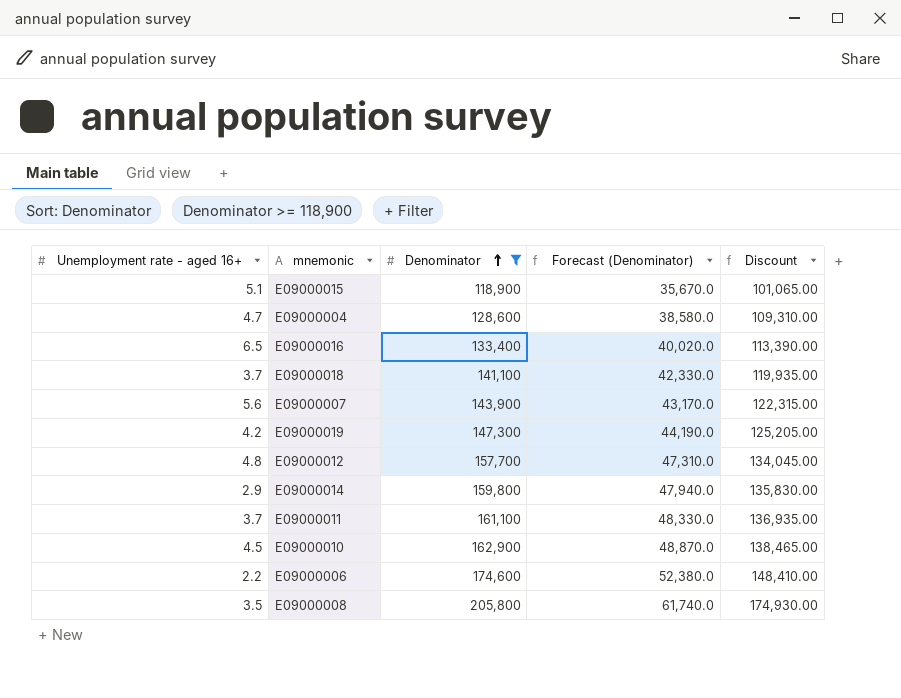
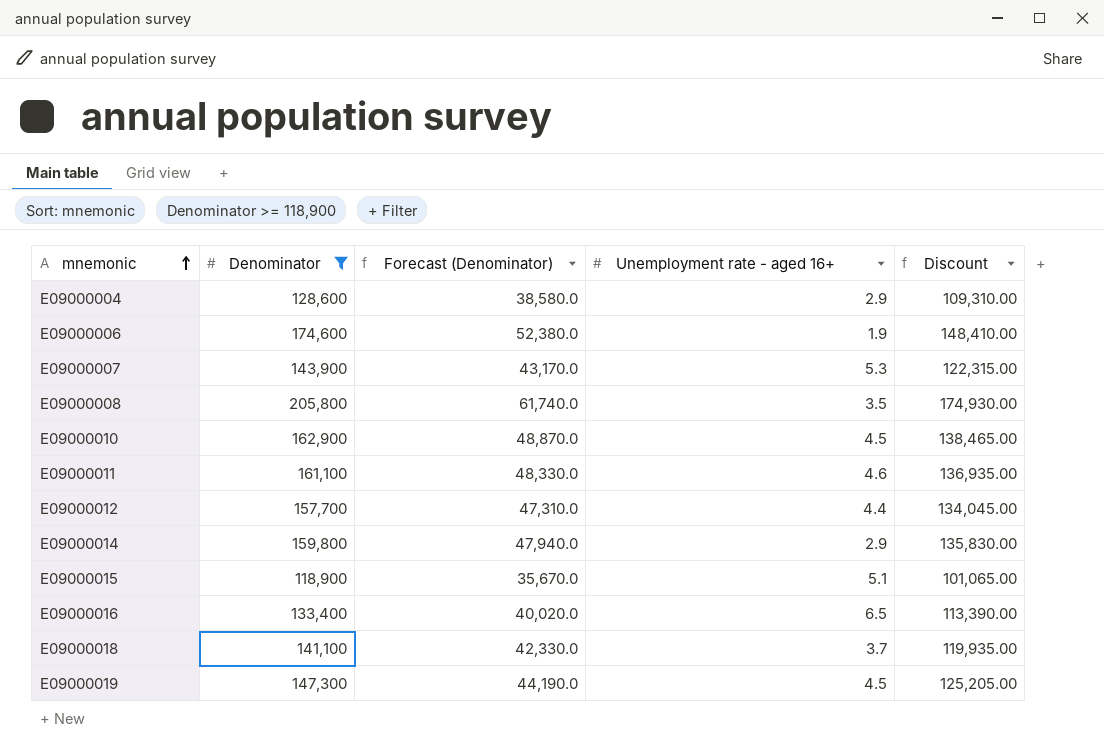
row order: Denominator ascending -> mnemonic ascending
column Unemployment rate - aged 16+ | position: 1 -> 4
E09000004 | Unemployment rate - aged 16+: 4.7 -> 2.9
E09000006 | Unemployment rate - aged 16+: 2.2 -> 1.9
E09000007 | Unemployment rate - aged 16+: 5.6 -> 5.3
E09000011 | Unemployment rate - aged 16+: 3.7 -> 4.6
E09000012 | Unemployment rate - aged 16+: 4.8 -> 4.4
E09000019 | Unemployment rate - aged 16+: 4.2 -> 4.5

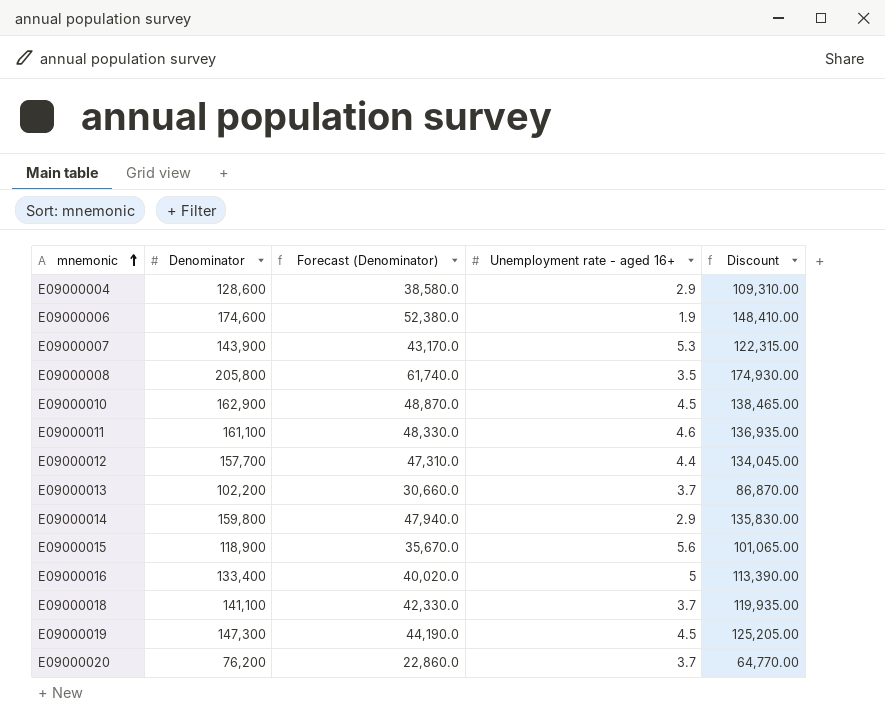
filter: Denominator >= 118,900 -> none
E09000015 | Unemployment rate - aged 16+: 5.1 -> 5.6
E09000016 | Unemployment rate - aged 16+: 6.5 -> 5

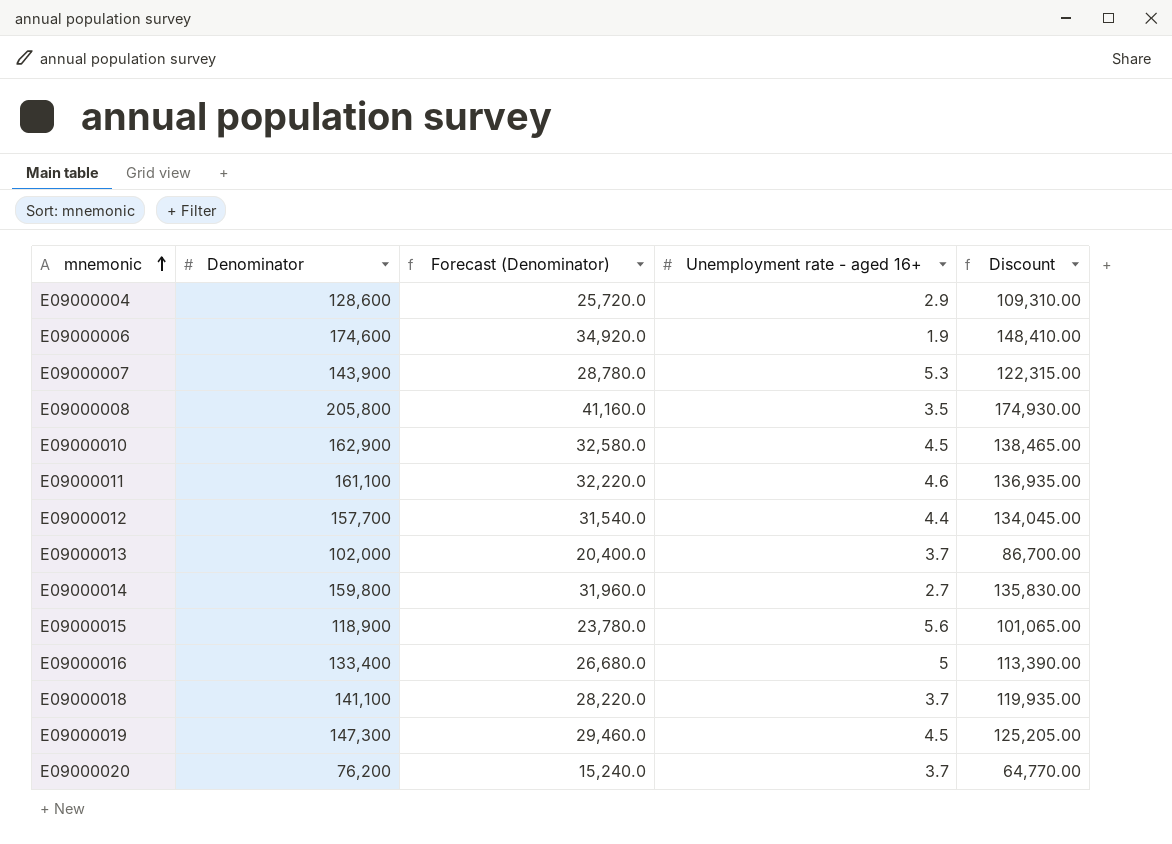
column Forecast (Denominator) | formula: [Denominator] * 0.3 -> [Denominator] * 0.2
E09000013 | Denominator: 102,200 -> 102,000
E09000013 | Discount: 86,870.00 -> 86,700.00
E09000014 | Unemployment rate - aged 16+: 2.9 -> 2.7

